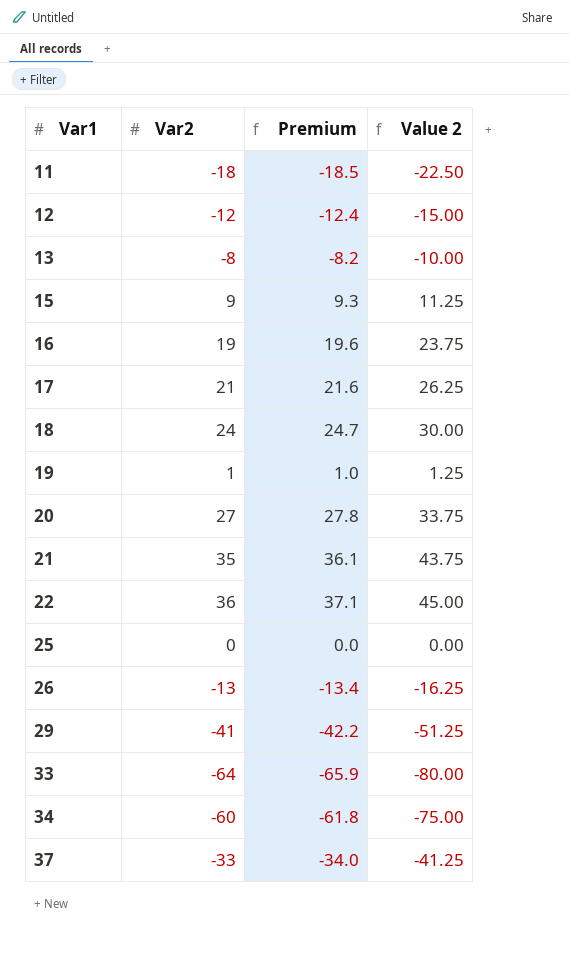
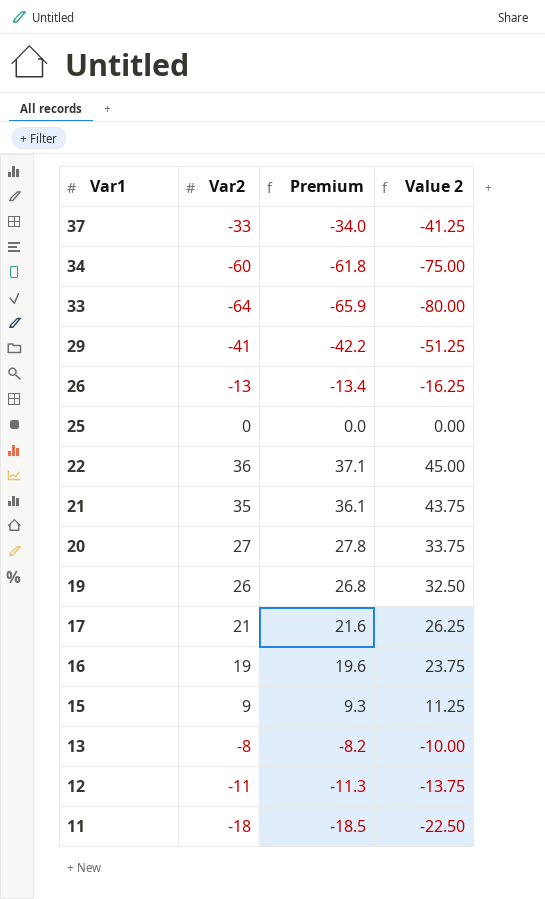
row order: Var1 ascending -> Var1 descending
row 18: 24 | 24.7 | 30.00 -> none
19 | Var2: 1 -> 26
19 | Premium: 1.0 -> 26.8
19 | Value 2: 1.25 -> 32.50
12 | Var2: -12 -> -11
12 | Premium: -12.4 -> -11.3
12 | Value 2: -15.00 -> -13.75

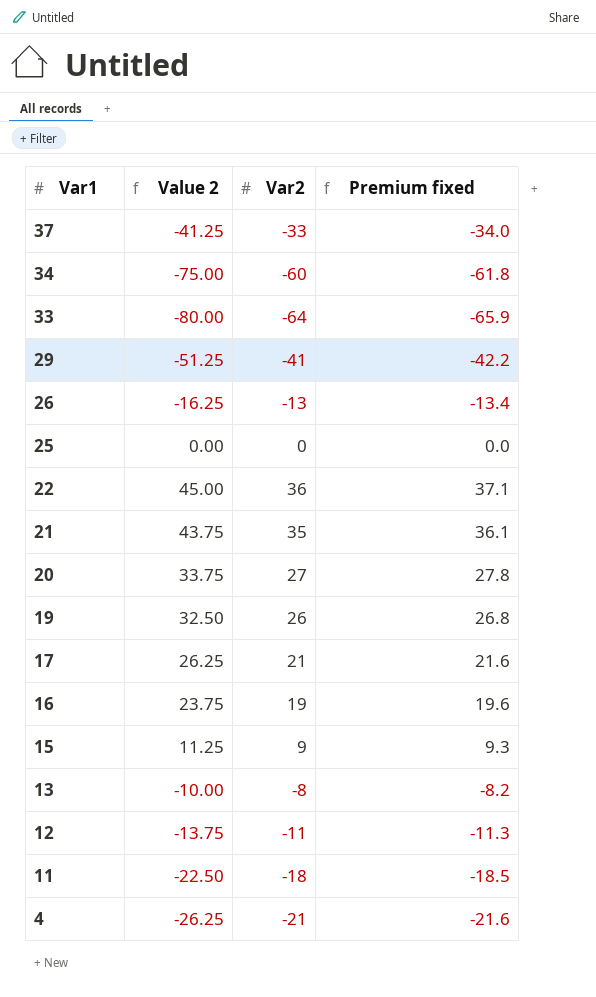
column Value 2 | position: 4 -> 2
column name: Premium -> Premium fixed
row 4: none -> -26.25 | -21 | -21.6

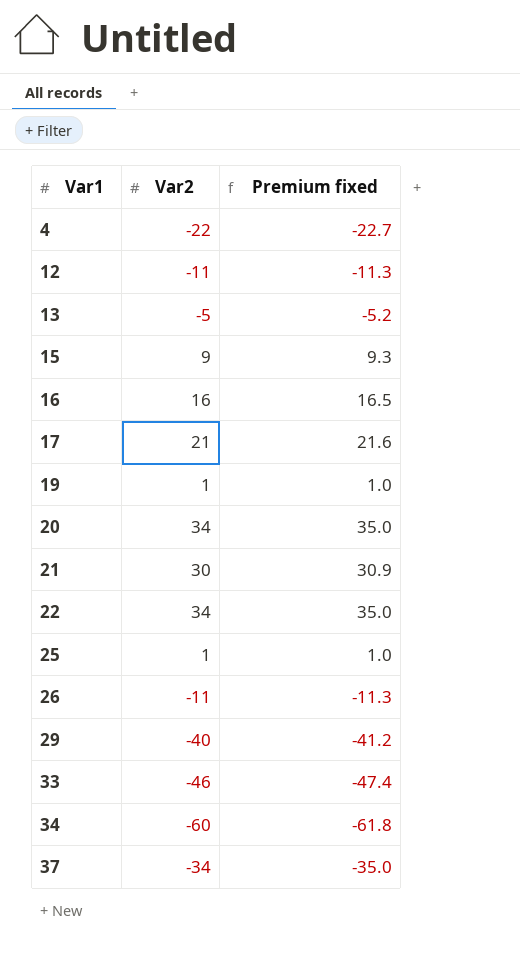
row order: Var1 descending -> Var1 ascending
column Value 2 | formula: [Var2] * 1.25 -> none
row 11: -22.50 | -18 | -18.5 -> none
4 | Var2: -21 -> -22
4 | Premium fixed: -21.6 -> -22.7
13 | Var2: -8 -> -5
13 | Premium fixed: -8.2 -> -5.2
16 | Var2: 19 -> 16
16 | Premium fixed: 19.6 -> 16.5
19 | Var2: 26 -> 1
19 | Premium fixed: 26.8 -> 1.0
20 | Var2: 27 -> 34
20 | Premium fixed: 27.8 -> 35.0
21 | Var2: 35 -> 30
21 | Premium fixed: 36.1 -> 30.9
22 | Var2: 36 -> 34
22 | Premium fixed: 37.1 -> 35.0
25 | Var2: 0 -> 1
25 | Premium fixed: 0.0 -> 1.0
26 | Var2: -13 -> -11
26 | Premium fixed: -13.4 -> -11.3
29 | Var2: -41 -> -40
29 | Premium fixed: -42.2 -> -41.2
33 | Var2: -64 -> -46
33 | Premium fixed: -65.9 -> -47.4
37 | Var2: -33 -> -34
37 | Premium fixed: -34.0 -> -35.0

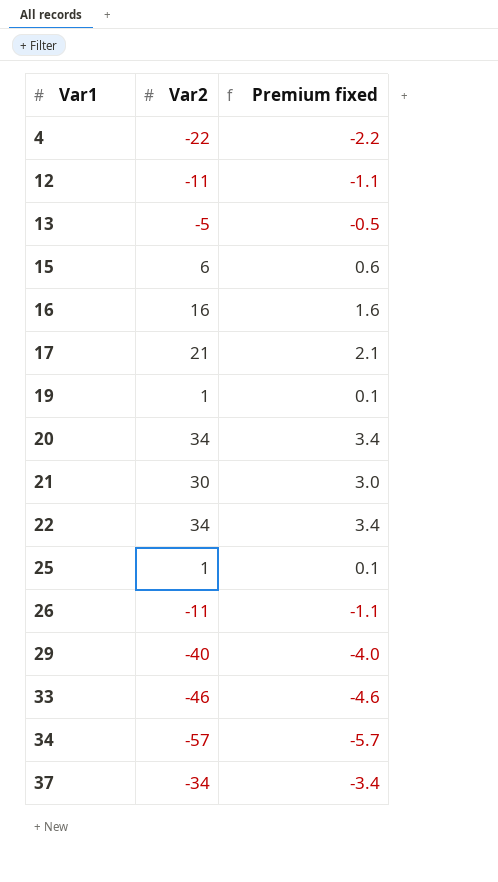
column Premium fixed | formula: [Var2] * 1.03 -> [Var2] * 0.1
15 | Var2: 9 -> 6
34 | Var2: -60 -> -57

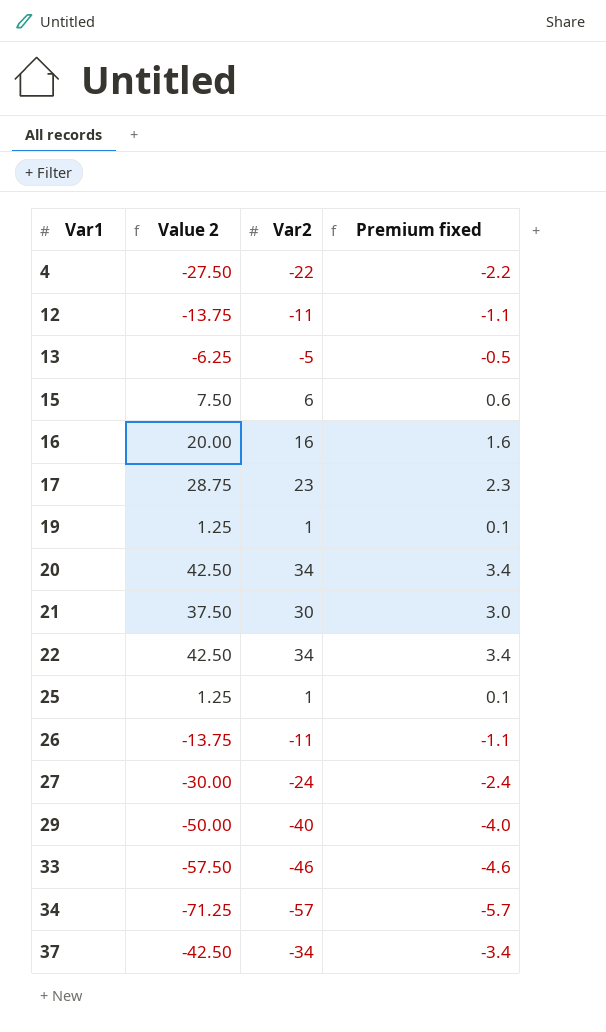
column Value 2 | formula: none -> [Var2] * 1.25
17 | Var2: 21 -> 23
17 | Premium fixed: 2.1 -> 2.3
row 27: none -> -30.00 | -24 | -2.4

